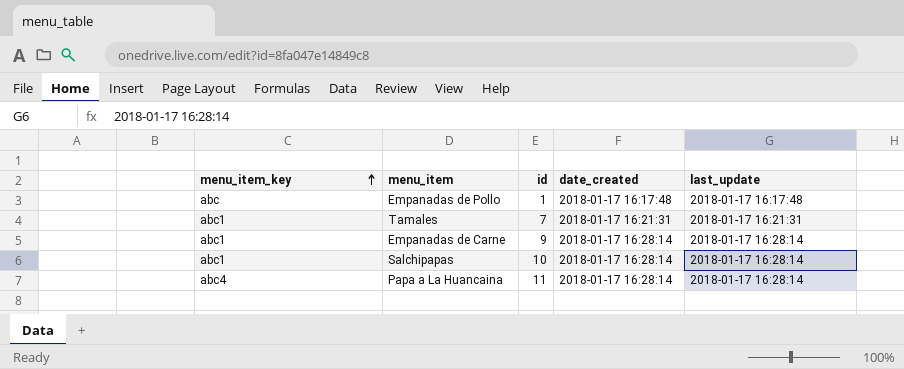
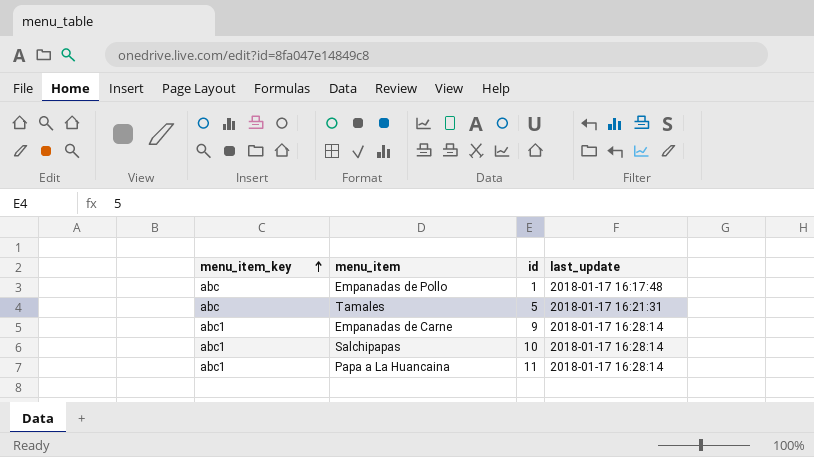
column date_created | position: 4 -> none
Tamales | menu_item_key: abc1 -> abc
Tamales | id: 7 -> 5
Papa a La Huancaina | menu_item_key: abc4 -> abc1

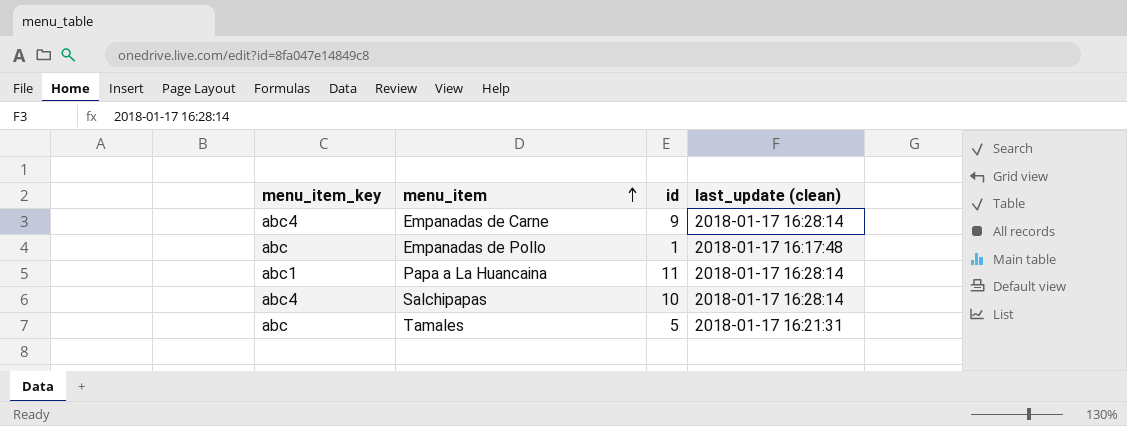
row order: menu_item_key ascending -> menu_item ascending
column name: last_update -> last_update (clean)
Empanadas de Carne | menu_item_key: abc1 -> abc4
Salchipapas | menu_item_key: abc1 -> abc4

